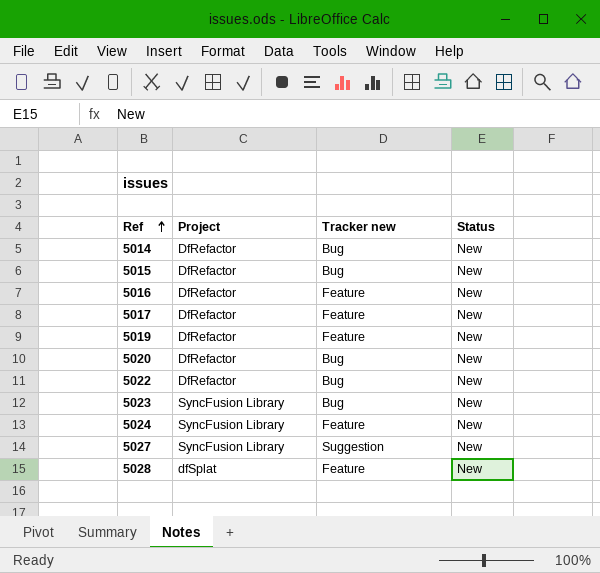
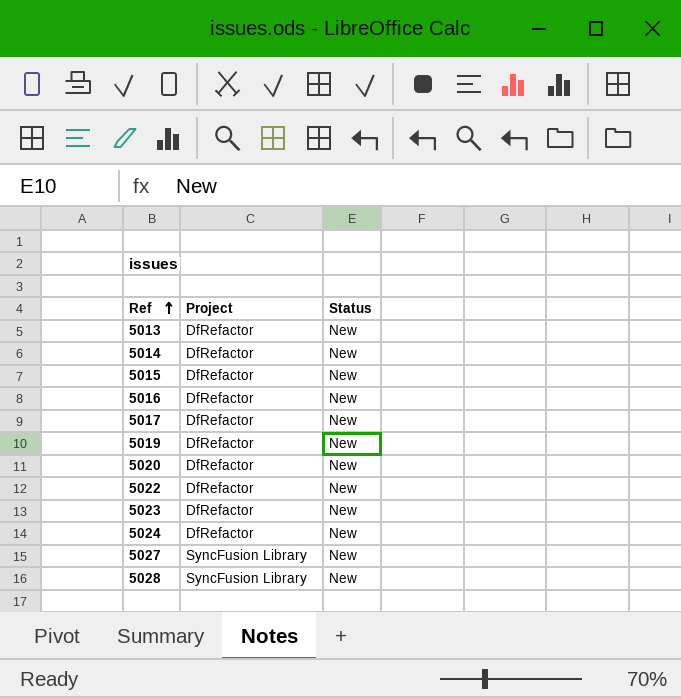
column Tracker new | position: 3 -> none
row 5013: none -> DfRefactor | New
5023 | Project: SyncFusion Library -> DfRefactor
5024 | Project: SyncFusion Library -> DfRefactor
5028 | Project: dfSplat -> SyncFusion Library

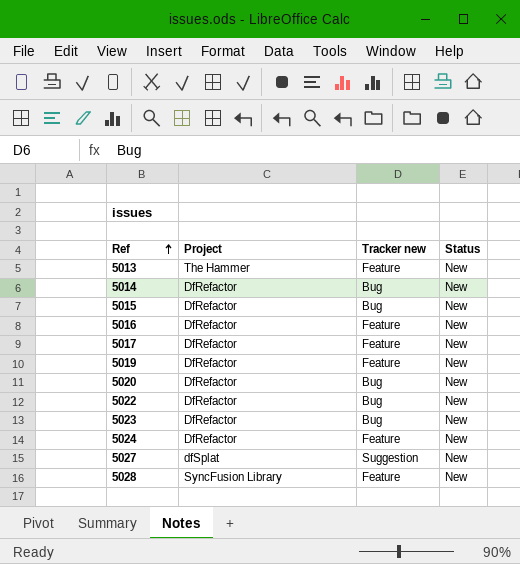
column Tracker new | position: none -> 3
5013 | Project: DfRefactor -> The Hammer
5027 | Project: SyncFusion Library -> dfSplat

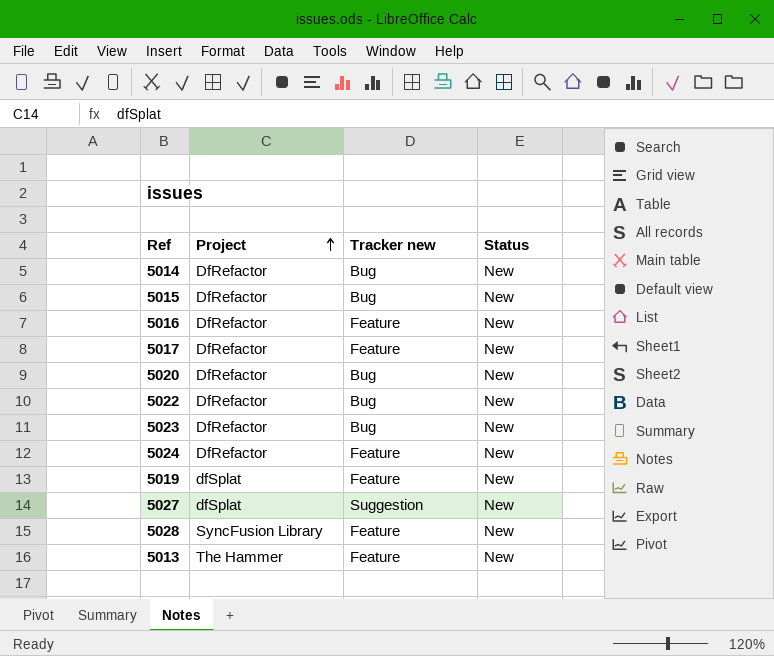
row order: Ref ascending -> Project ascending
5019 | Project: DfRefactor -> dfSplat

